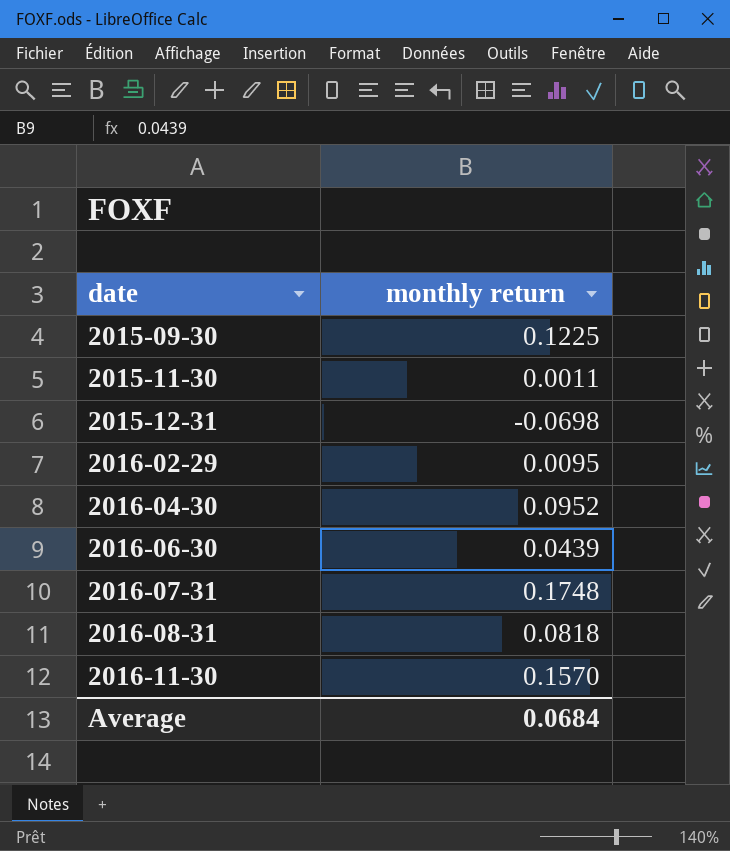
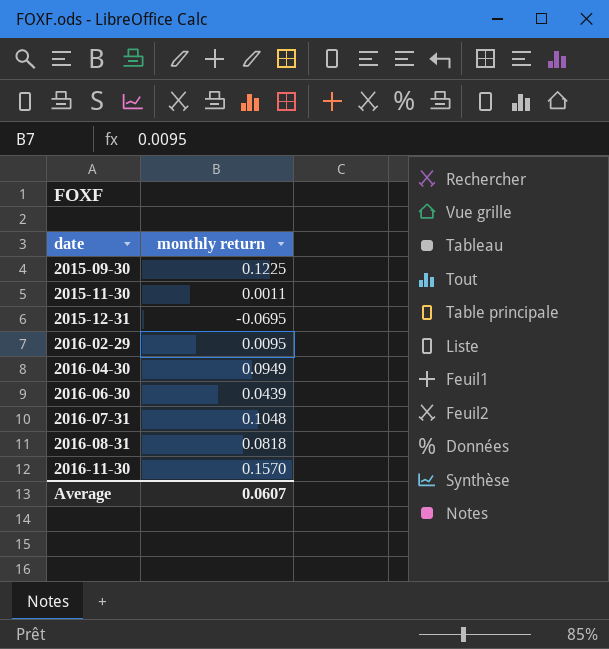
2015-12-31 | monthly return: -0.0698 -> -0.0695
2016-04-30 | monthly return: 0.0952 -> 0.0949
2016-07-31 | monthly return: 0.1748 -> 0.1048
Average | monthly return: 0.0684 -> 0.0607

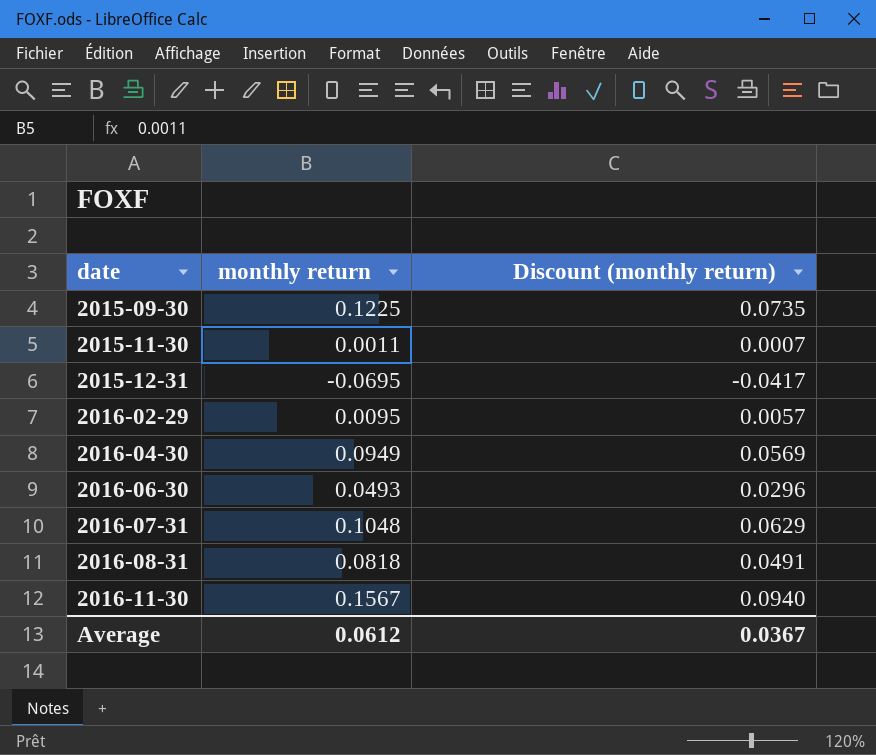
column Discount (monthly return) | formula: none -> [monthly return] * 0.6
2016-06-30 | monthly return: 0.0439 -> 0.0493
2016-11-30 | monthly return: 0.1570 -> 0.1567
Average | monthly return: 0.0607 -> 0.0612

